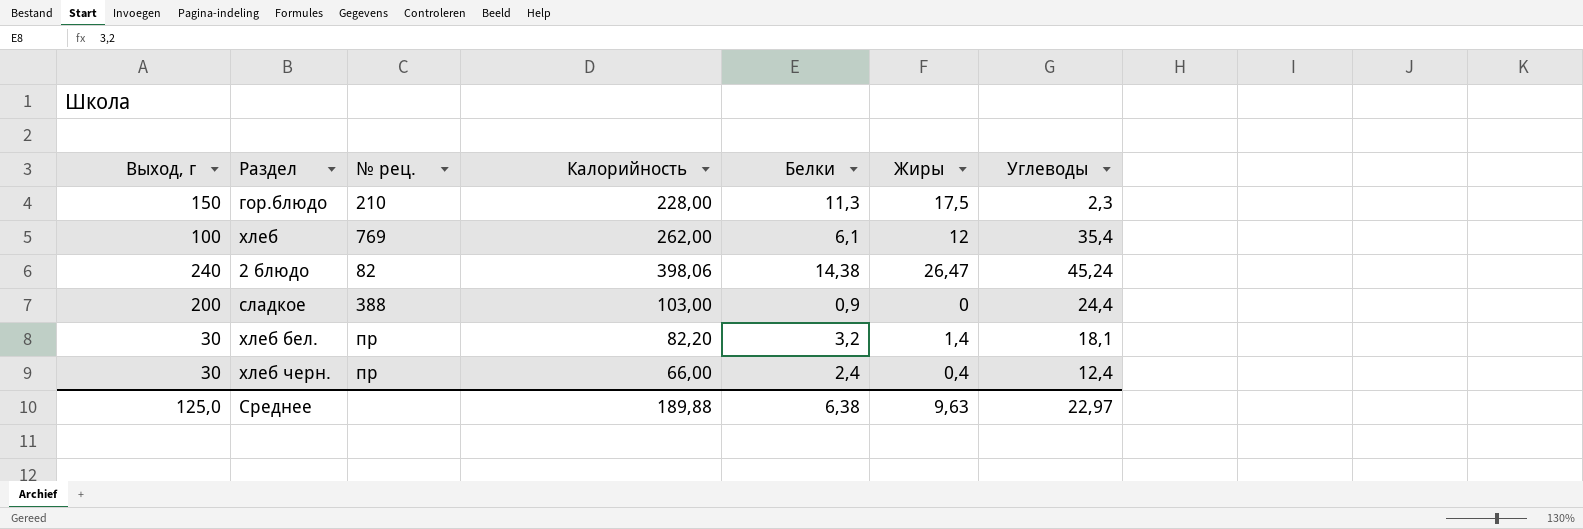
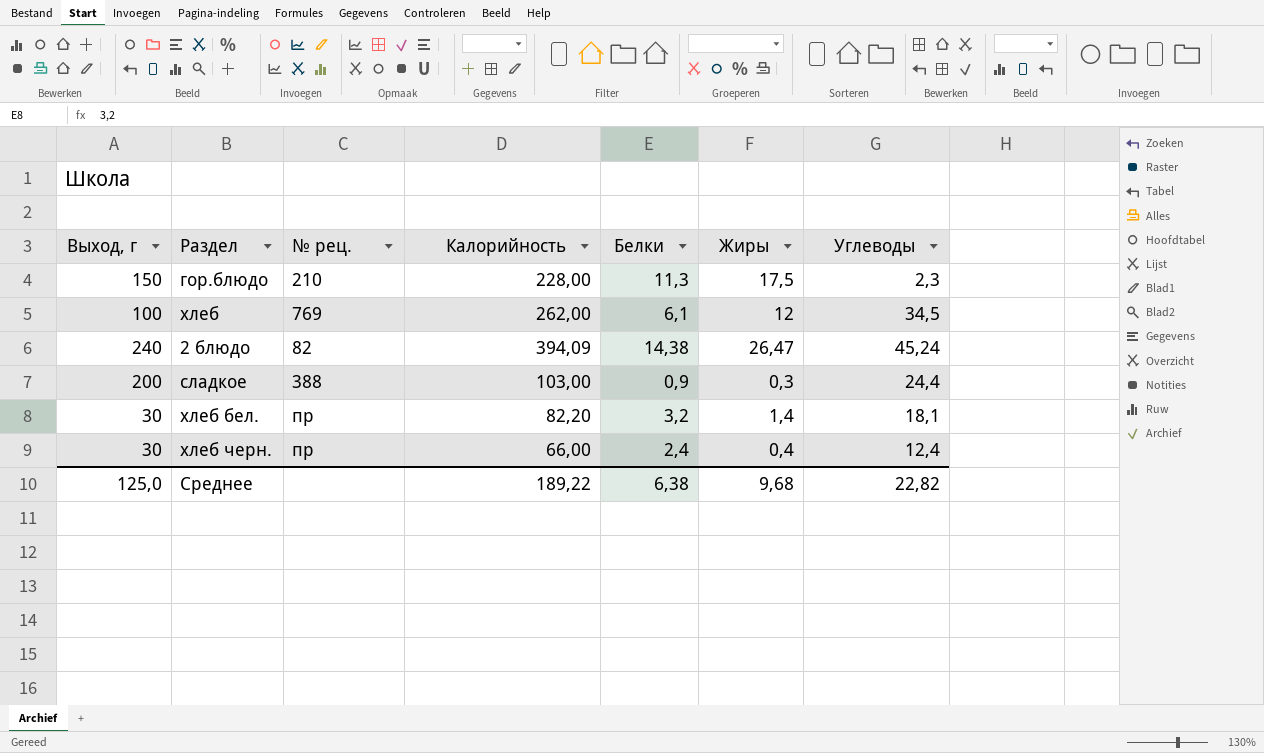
хлеб | Углеводы: 35,4 -> 34,5
2 блюдо | Калорийность: 398,06 -> 394,09
сладкое | Жиры: 0 -> 0,3
Среднее | Калорийность: 189,88 -> 189,22
Среднее | Жиры: 9,63 -> 9,68
Среднее | Углеводы: 22,97 -> 22,82

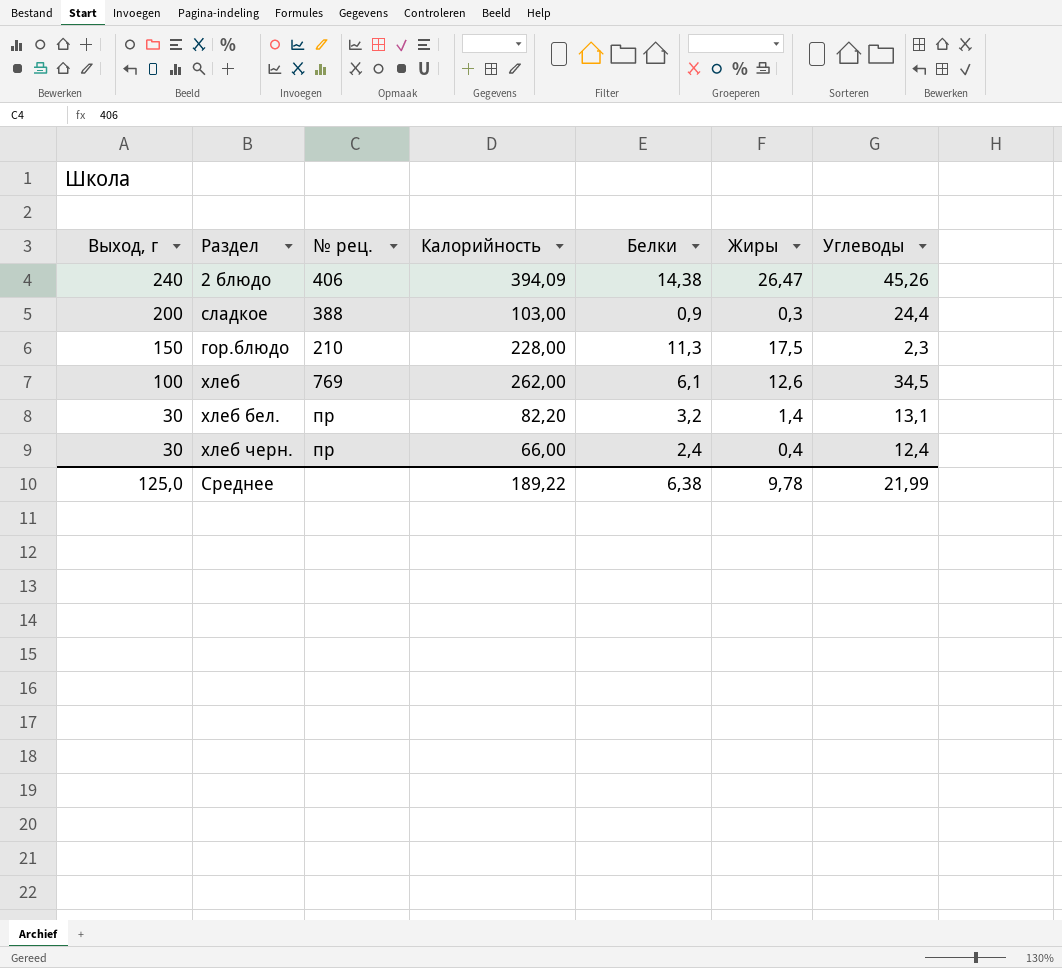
row order: none -> Выход, г descending
2 блюдо | № рец.: 82 -> 406
2 блюдо | Углеводы: 45,24 -> 45,26
хлеб | Жиры: 12 -> 12,6
хлеб бел. | Углеводы: 18,1 -> 13,1
Среднее | Жиры: 9,68 -> 9,78
Среднее | Углеводы: 22,82 -> 21,99

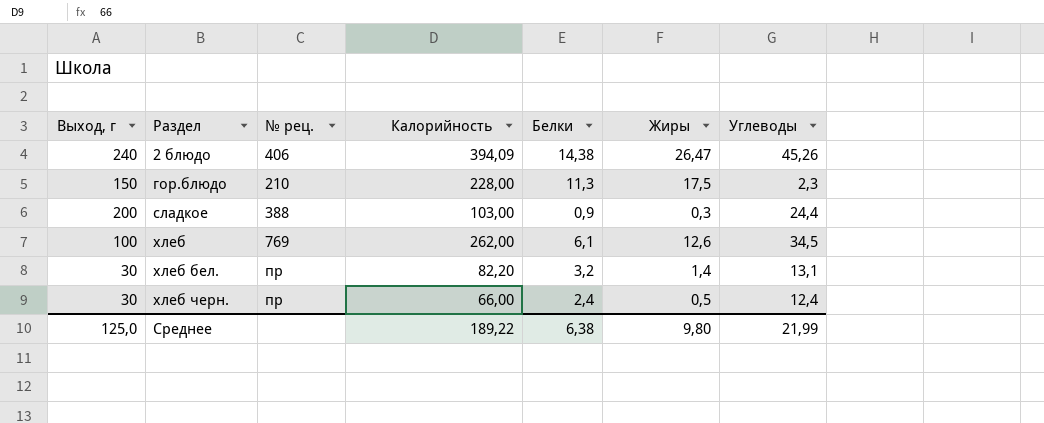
row order: Выход, г descending -> Раздел ascending
хлеб черн. | Жиры: 0,4 -> 0,5
Среднее | Жиры: 9,78 -> 9,80

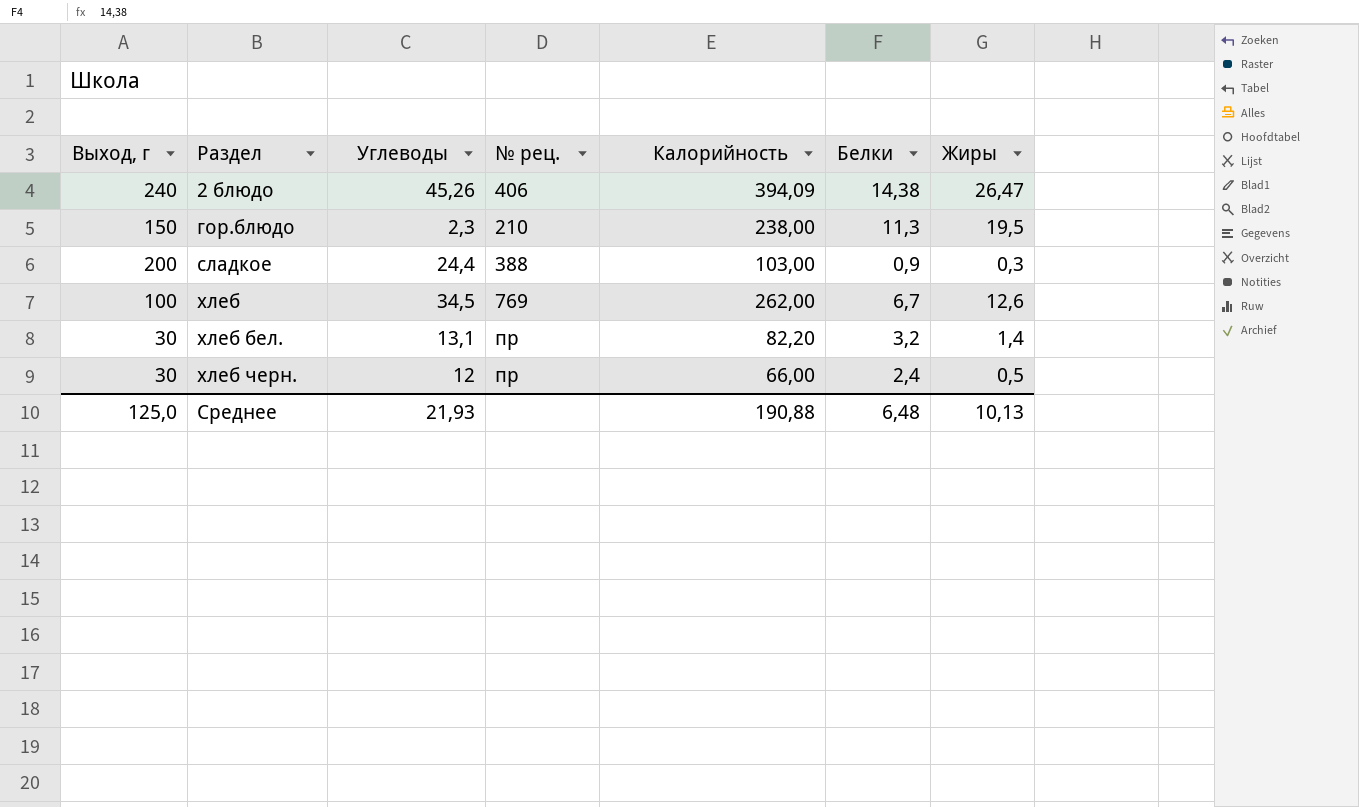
column Углеводы | position: 7 -> 3
гор.блюдо | Калорийность: 228,00 -> 238,00
гор.блюдо | Жиры: 17,5 -> 19,5
хлеб | Белки: 6,1 -> 6,7
хлеб черн. | Углеводы: 12,4 -> 12
Среднее | Углеводы: 21,99 -> 21,93
Среднее | Калорийность: 189,22 -> 190,88
Среднее | Белки: 6,38 -> 6,48
Среднее | Жиры: 9,80 -> 10,13

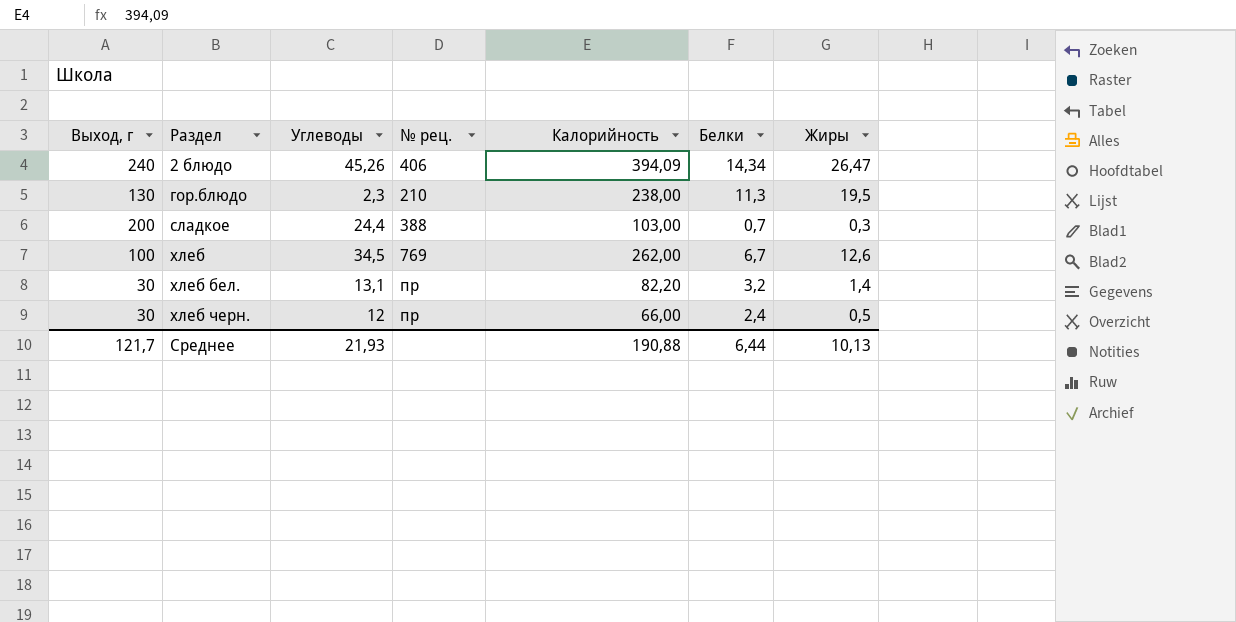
2 блюдо | Белки: 14,38 -> 14,34
гор.блюдо | Выход, г: 150 -> 130
сладкое | Белки: 0,9 -> 0,7
Среднее | Выход, г: 125,0 -> 121,7
Среднее | Белки: 6,48 -> 6,44

